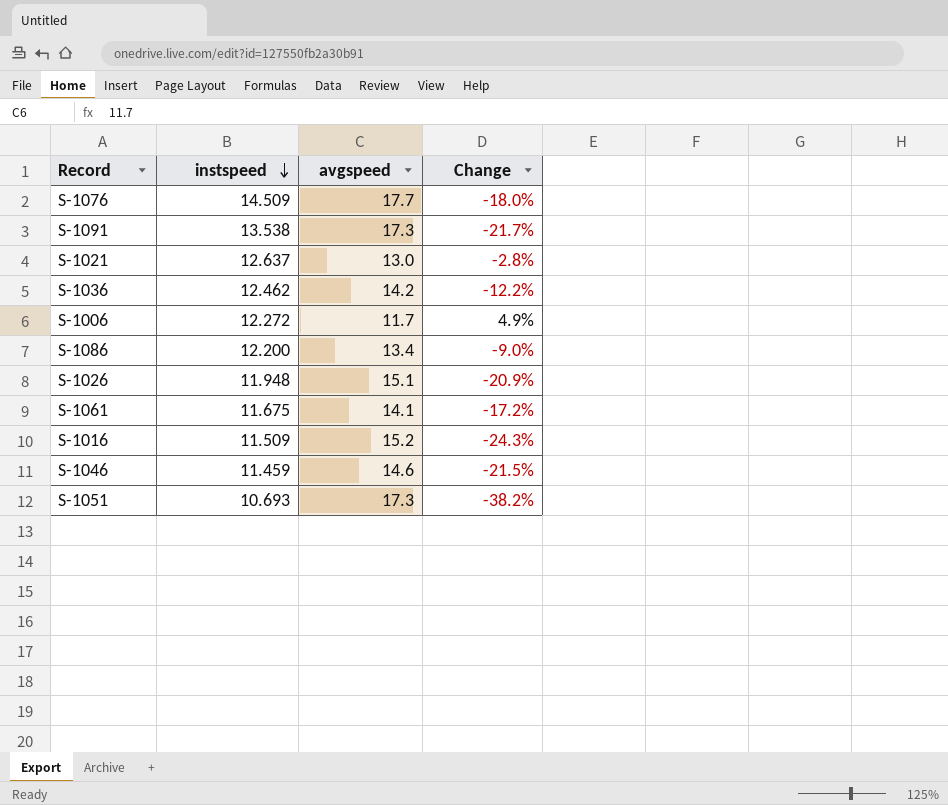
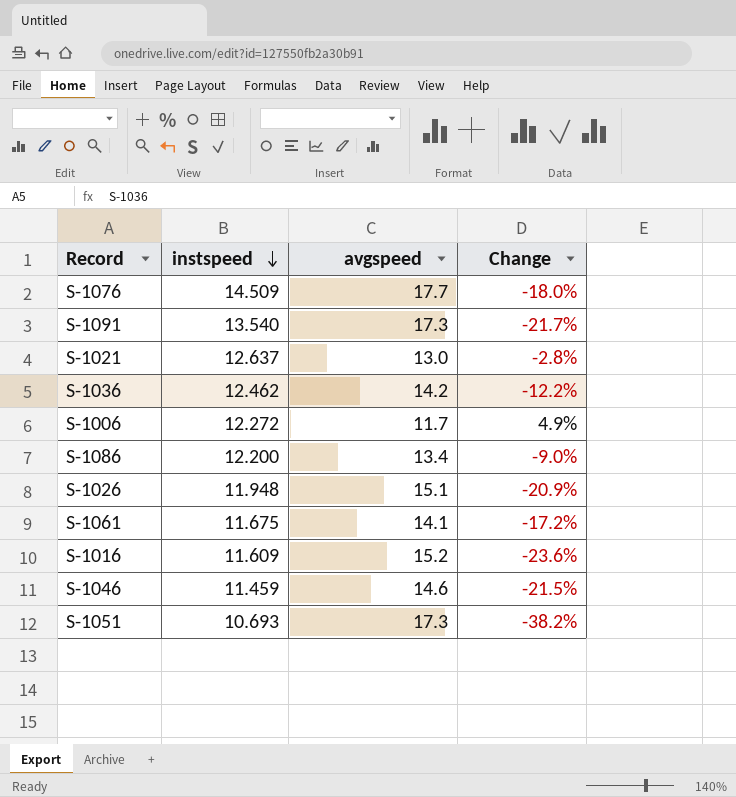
S-1091 | instspeed: 13.538 -> 13.540
S-1016 | instspeed: 11.509 -> 11.609
S-1016 | Change: -24.3% -> -23.6%

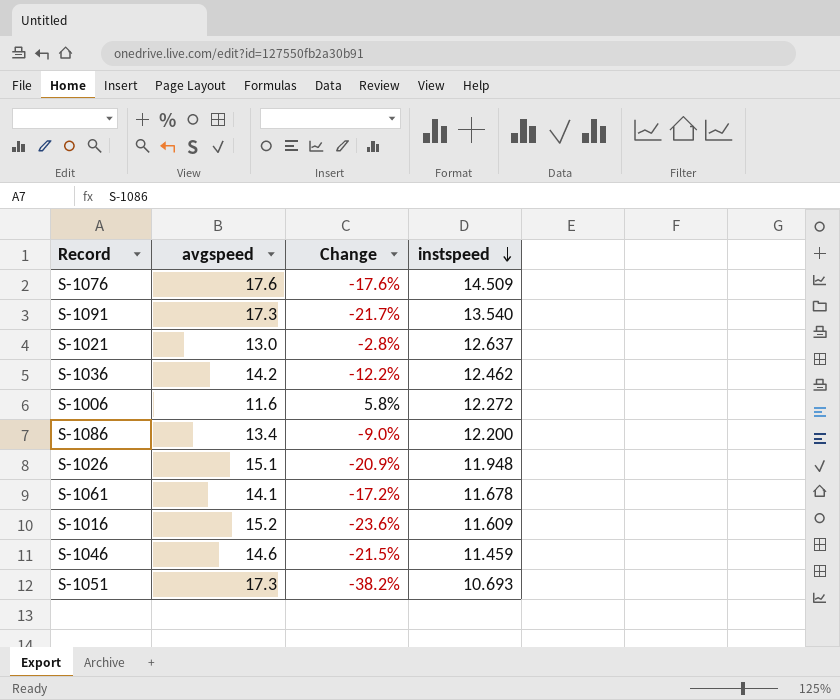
column instspeed | position: 2 -> 4
S-1076 | avgspeed: 17.7 -> 17.6
S-1076 | Change: -18.0% -> -17.6%
S-1006 | avgspeed: 11.7 -> 11.6
S-1006 | Change: 4.9% -> 5.8%
S-1061 | instspeed: 11.675 -> 11.678

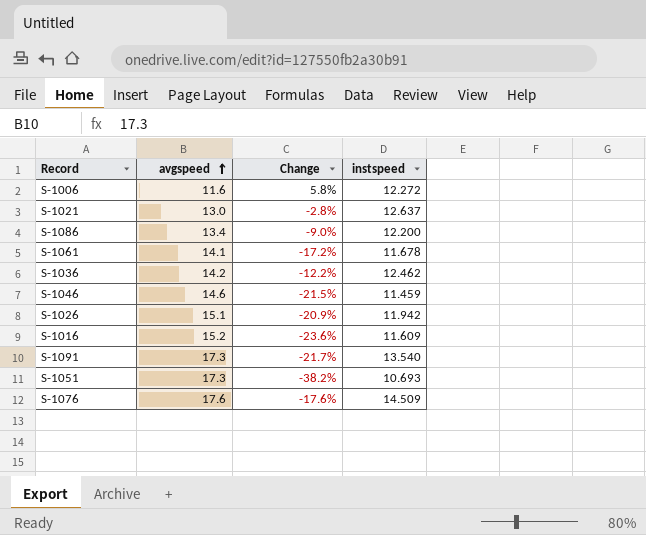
row order: instspeed descending -> avgspeed ascending
S-1026 | instspeed: 11.948 -> 11.942

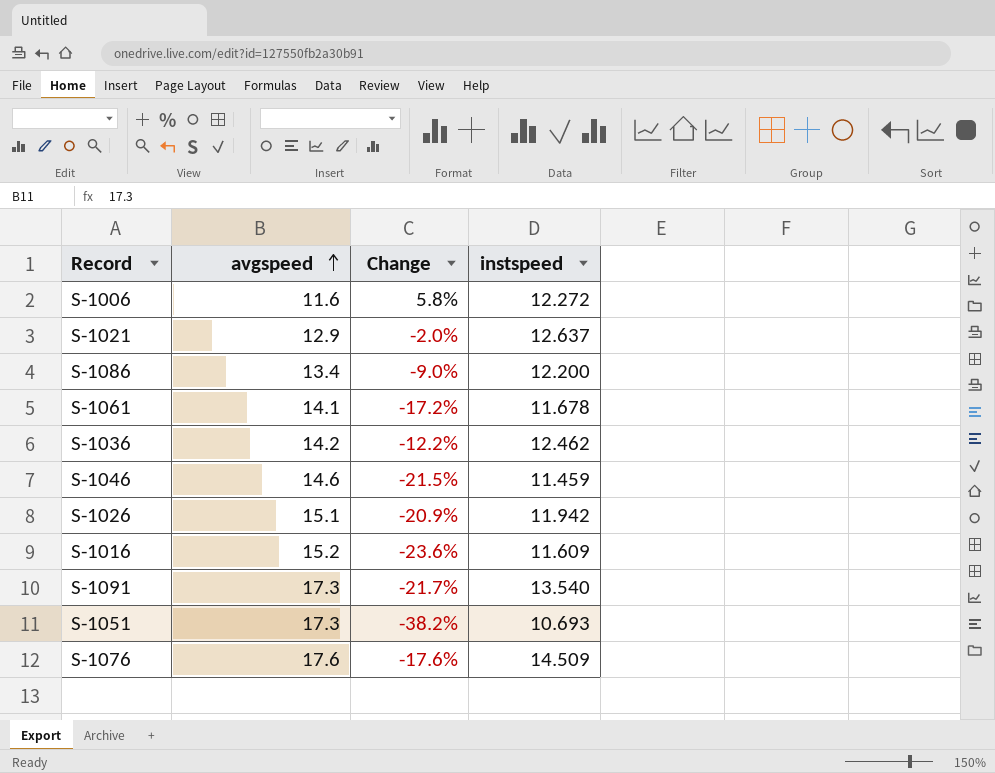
S-1021 | avgspeed: 13.0 -> 12.9
S-1021 | Change: -2.8% -> -2.0%

